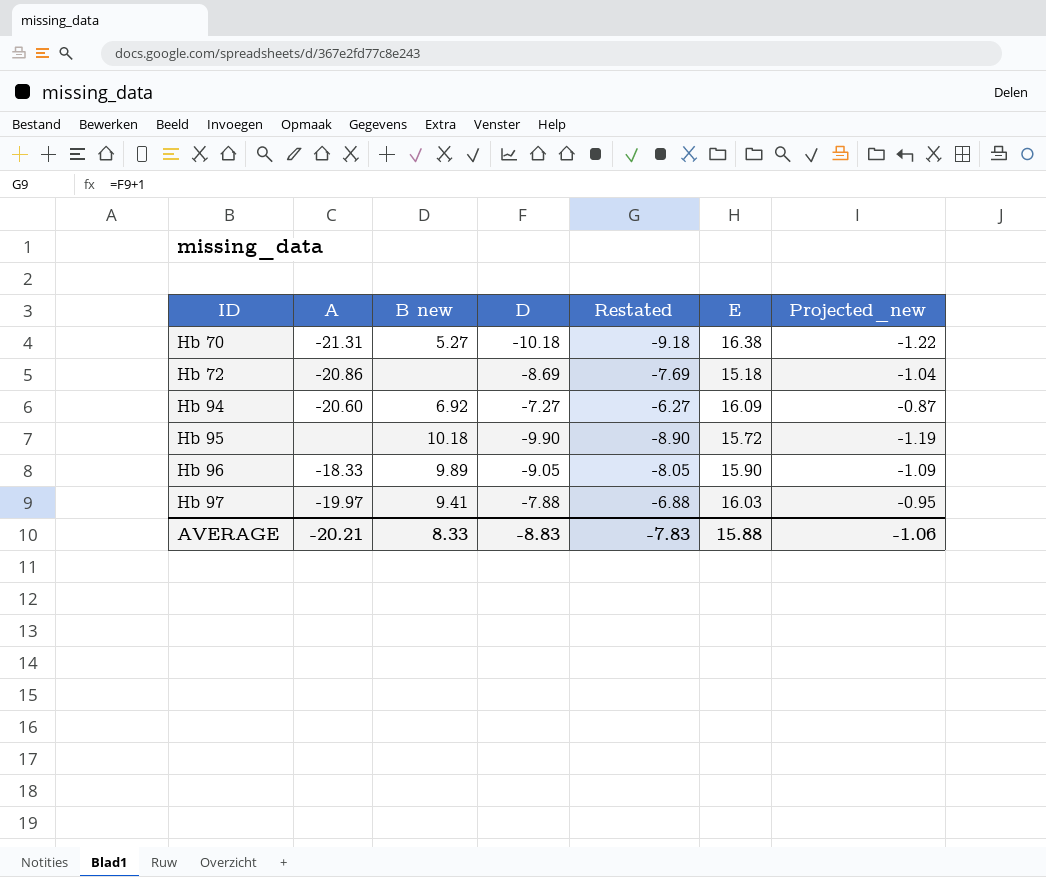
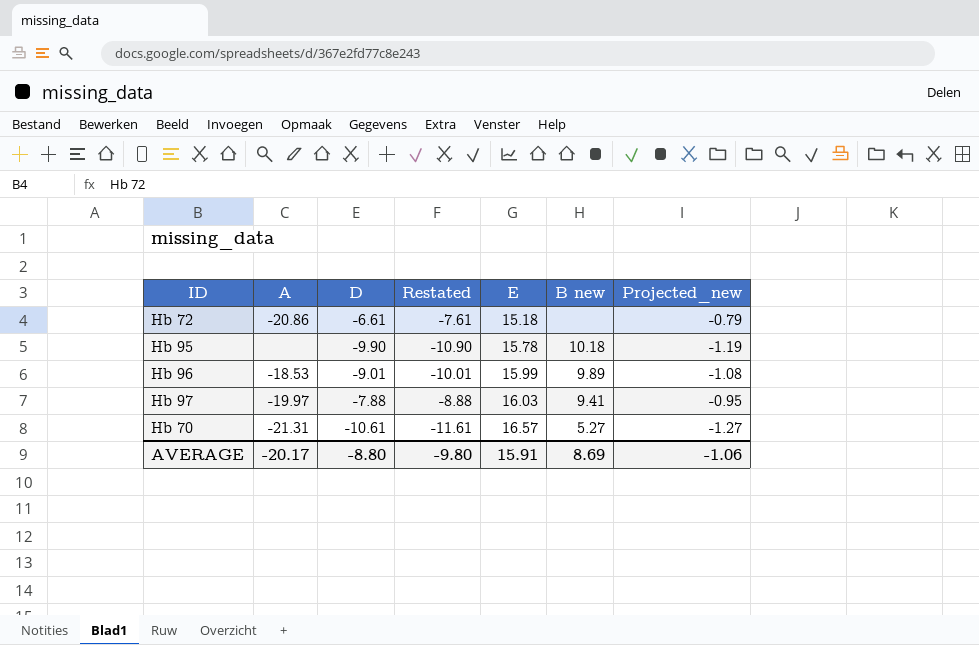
row order: ID ascending -> E ascending
column Restated | formula: [D] + 1 -> [D] - 1
column B new | position: 3 -> 6
row Hb 94: -20.60 | 6.92 | -7.27 | -6.27 | 16.09 | -0.87 -> none
Hb 72 | D: -8.69 -> -6.61
Hb 72 | Projected_new: -1.04 -> -0.79
Hb 95 | E: 15.72 -> 15.78
Hb 96 | A: -18.33 -> -18.53
Hb 96 | D: -9.05 -> -9.01
Hb 96 | E: 15.90 -> 15.99
Hb 96 | Projected_new: -1.09 -> -1.08
Hb 70 | D: -10.18 -> -10.61
Hb 70 | E: 16.38 -> 16.57
Hb 70 | Projected_new: -1.22 -> -1.27
AVERAGE | A: -20.21 -> -20.17
AVERAGE | D: -8.83 -> -8.80
AVERAGE | Restated: -7.83 -> -9.80
AVERAGE | E: 15.88 -> 15.91
AVERAGE | B new: 8.33 -> 8.69

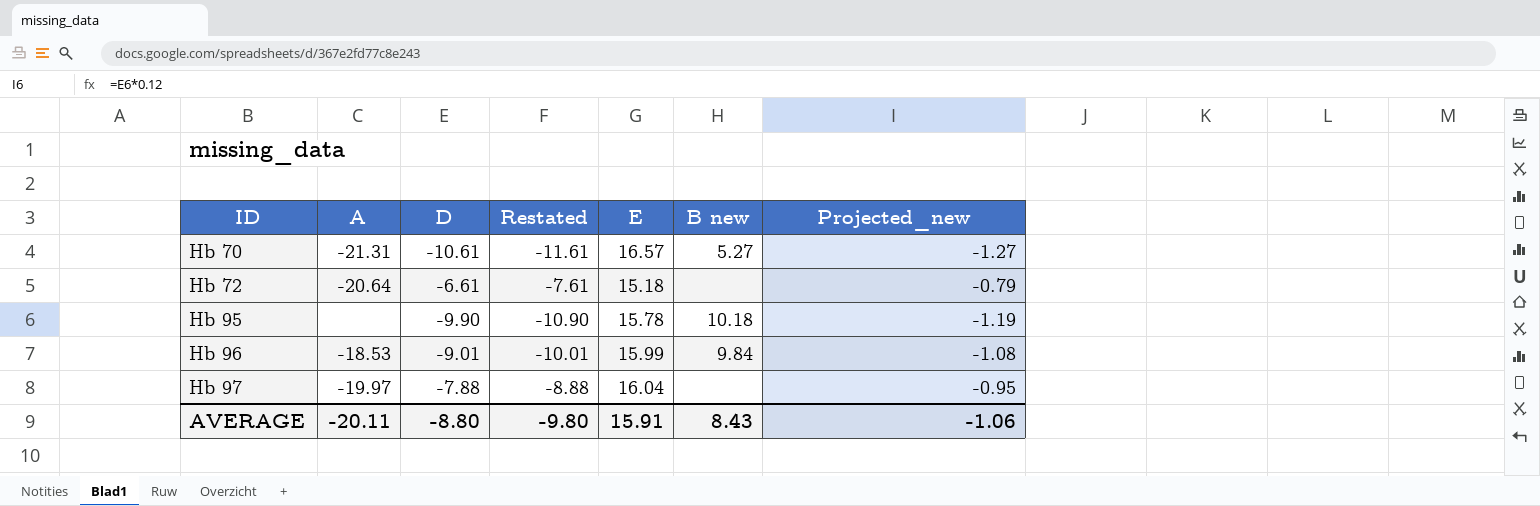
row order: E ascending -> ID ascending
Hb 72 | A: -20.86 -> -20.64
Hb 96 | B new: 9.89 -> 9.84
Hb 97 | E: 16.03 -> 16.04
Hb 97 | B new: 9.41 -> none
AVERAGE | A: -20.17 -> -20.11
AVERAGE | B new: 8.69 -> 8.43

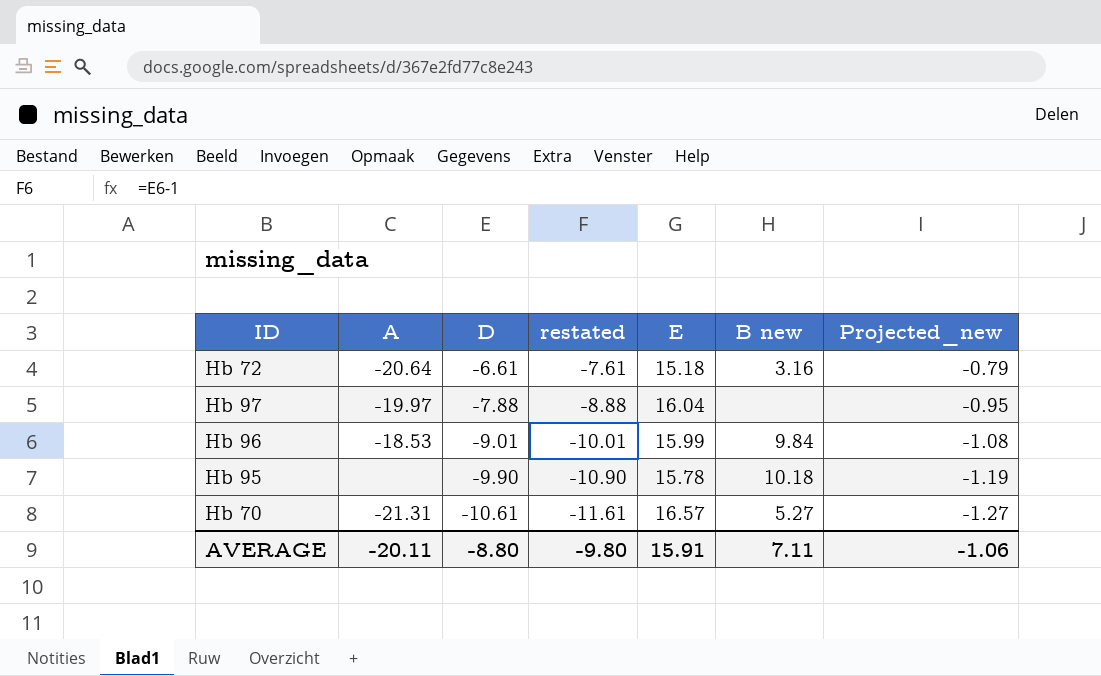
row order: ID ascending -> D descending
column name: Restated -> restated
Hb 72 | B new: none -> 3.16
AVERAGE | B new: 8.43 -> 7.11

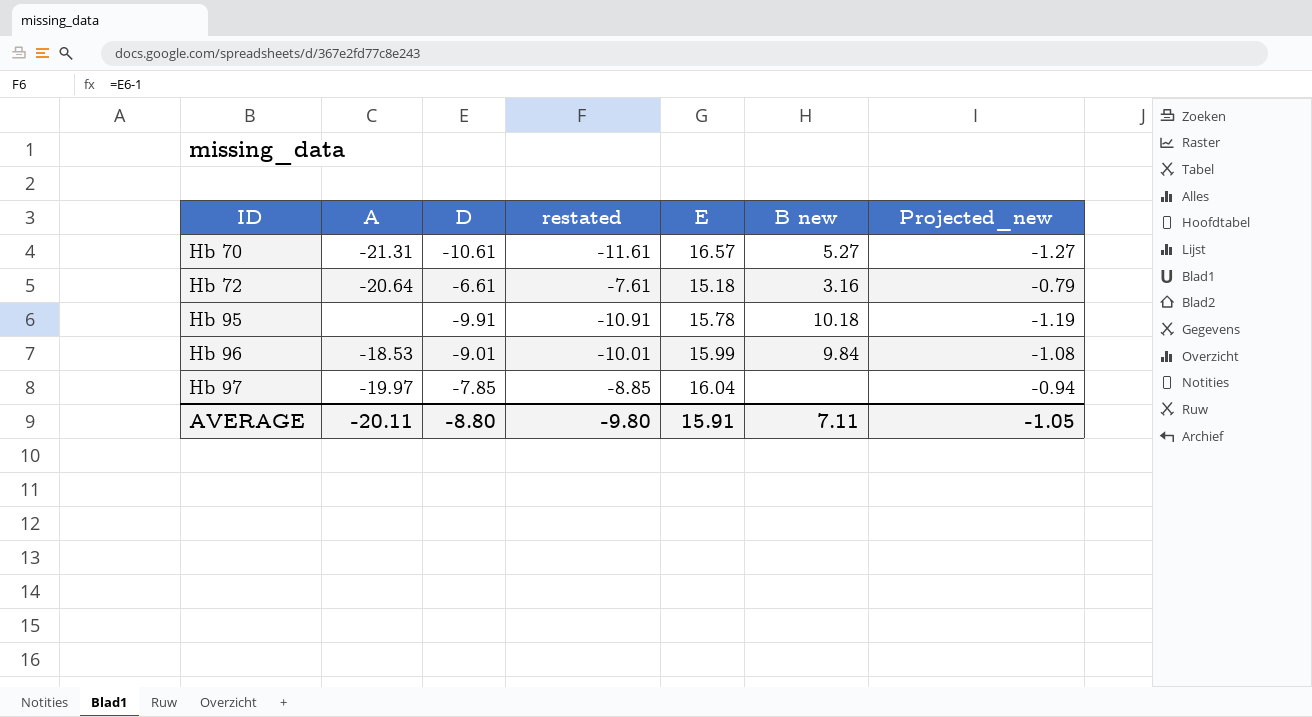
row order: D descending -> ID ascending
Hb 95 | D: -9.90 -> -9.91
Hb 95 | restated: -10.90 -> -10.91
Hb 97 | D: -7.88 -> -7.85
Hb 97 | restated: -8.88 -> -8.85
Hb 97 | Projected_new: -0.95 -> -0.94
AVERAGE | Projected_new: -1.06 -> -1.05

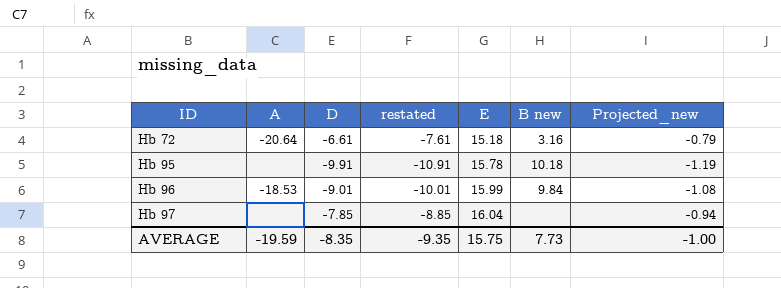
row Hb 70: -21.31 | -10.61 | -11.61 | 16.57 | 5.27 | -1.27 -> none
Hb 97 | A: -19.97 -> none
AVERAGE | A: -20.11 -> -19.59
AVERAGE | D: -8.80 -> -8.35
AVERAGE | restated: -9.80 -> -9.35
AVERAGE | E: 15.91 -> 15.75
AVERAGE | B new: 7.11 -> 7.73
AVERAGE | Projected_new: -1.05 -> -1.00

